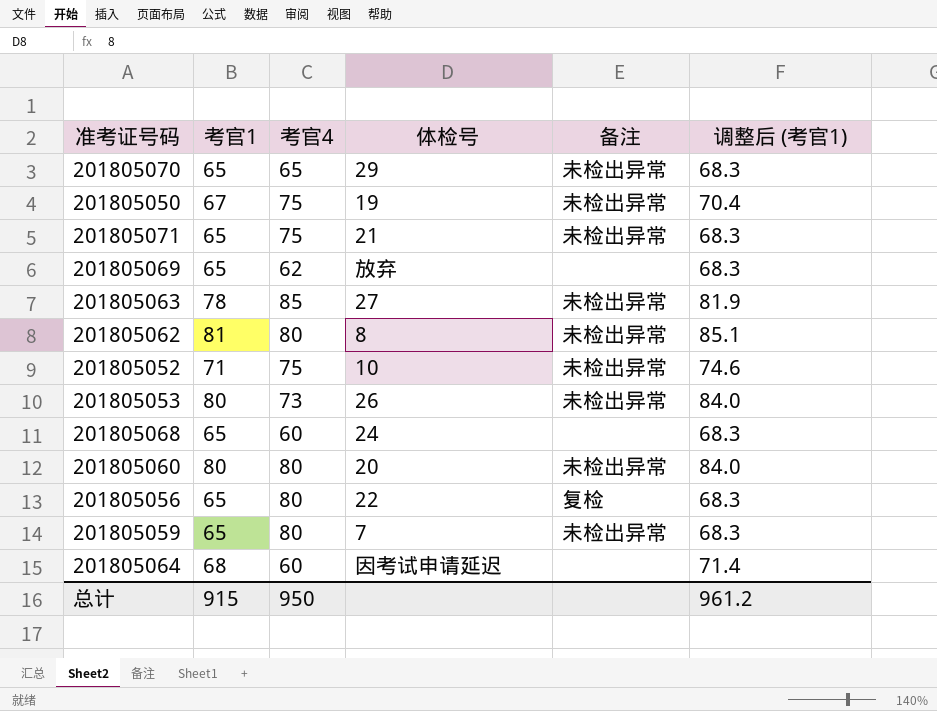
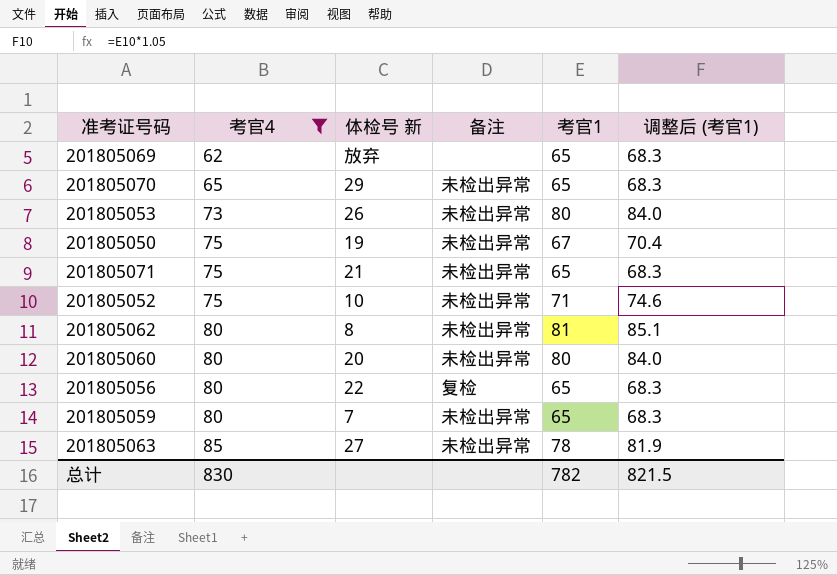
filter: none -> 考官4 != 60
row order: none -> 考官4 ascending
column name: 体检号 -> 体检号 新
column 考官1 | position: 2 -> 5
总计 | 考官4: 950 -> 830
总计 | 考官1: 915 -> 782
总计 | 调整后 (考官1): 961.2 -> 821.5

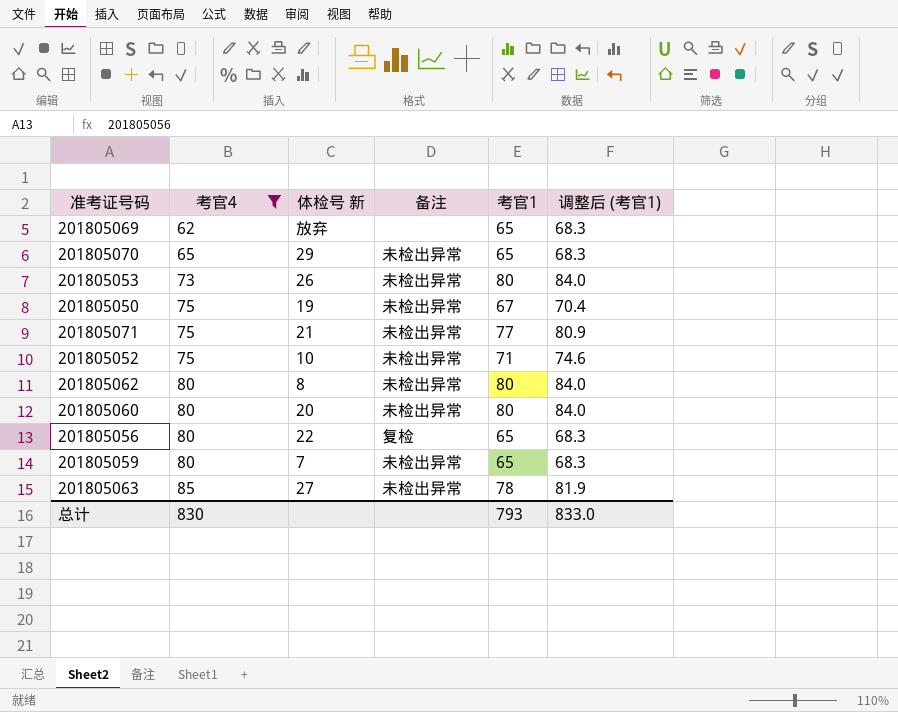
201805071 | 考官1: 65 -> 77
201805071 | 调整后 (考官1): 68.3 -> 80.9
201805062 | 考官1: 81 -> 80
201805062 | 调整后 (考官1): 85.1 -> 84.0
总计 | 考官1: 782 -> 793
总计 | 调整后 (考官1): 821.5 -> 833.0

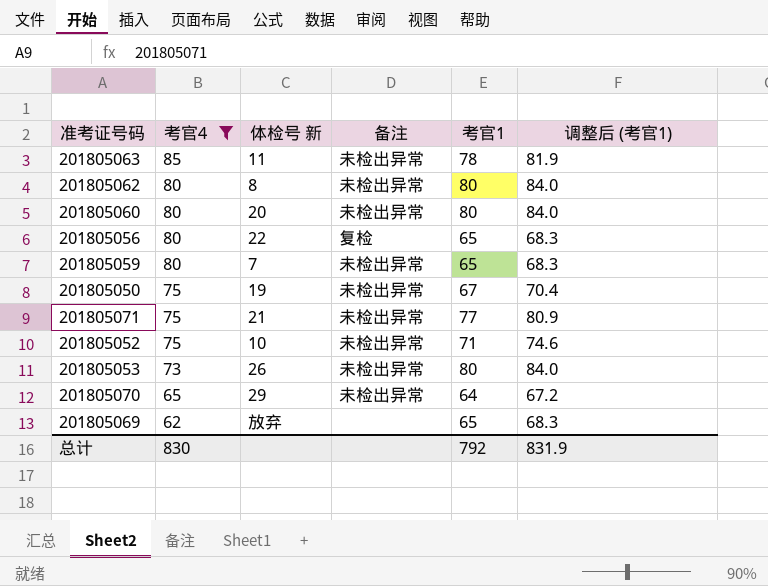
row order: 考官4 ascending -> 考官4 descending
201805063 | 体检号 新: 27 -> 11
201805070 | 考官1: 65 -> 64
201805070 | 调整后 (考官1): 68.3 -> 67.2
总计 | 考官1: 793 -> 792
总计 | 调整后 (考官1): 833.0 -> 831.9

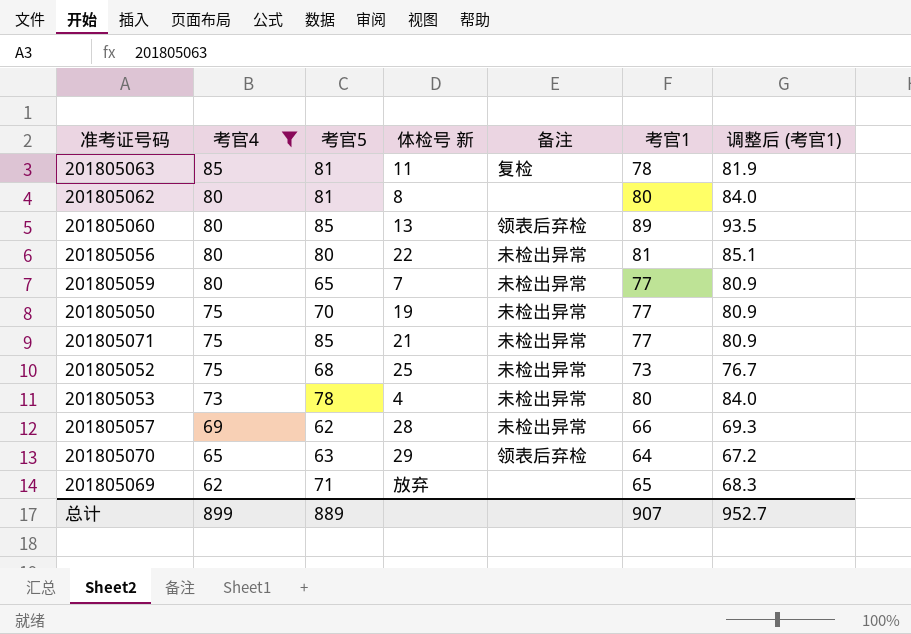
column 考官5 | position: none -> 3
201805063 | 备注: 未检出异常 -> 复检
201805062 | 备注: 未检出异常 -> none
201805060 | 体检号 新: 20 -> 13
201805060 | 备注: 未检出异常 -> 领表后弃检
201805060 | 考官1: 80 -> 89
201805060 | 调整后 (考官1): 84.0 -> 93.5
201805056 | 备注: 复检 -> 未检出异常
201805056 | 考官1: 65 -> 81
201805056 | 调整后 (考官1): 68.3 -> 85.1
201805059 | 考官1: 65 -> 77
201805059 | 调整后 (考官1): 68.3 -> 80.9
201805050 | 考官1: 67 -> 77
201805050 | 调整后 (考官1): 70.4 -> 80.9
201805052 | 体检号 新: 10 -> 25
201805052 | 考官1: 71 -> 73
201805052 | 调整后 (考官1): 74.6 -> 76.7
201805053 | 体检号 新: 26 -> 4
row 201805057: none -> 69 | 62 | 28 | 未检出异常 | 66 | 69.3
201805070 | 备注: 未检出异常 -> 领表后弃检
总计 | 考官4: 830 -> 899
总计 | 考官1: 792 -> 907
总计 | 调整后 (考官1): 831.9 -> 952.7

